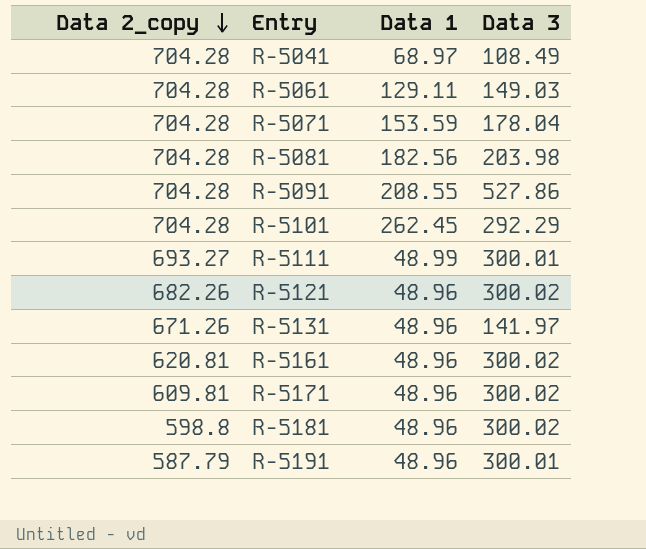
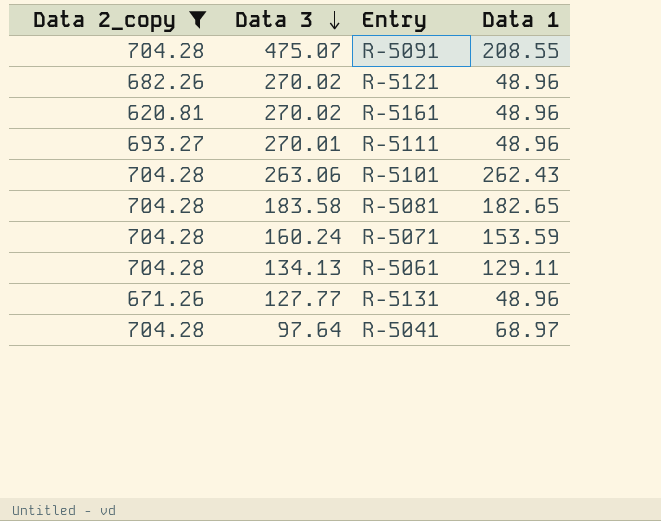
filter: none -> Data 2_copy >= 620.81
row order: Data 2_copy descending -> Data 3 descending
column Data 3 | position: 4 -> 2
R-5091 | Data 3: 527.86 -> 475.07
R-5121 | Data 3: 300.02 -> 270.02
R-5161 | Data 3: 300.02 -> 270.02
R-5111 | Data 3: 300.01 -> 270.01
R-5111 | Data 1: 48.99 -> 48.96
R-5101 | Data 3: 292.29 -> 263.06
R-5101 | Data 1: 262.45 -> 262.43
R-5081 | Data 3: 203.98 -> 183.58
R-5081 | Data 1: 182.56 -> 182.65
R-5071 | Data 3: 178.04 -> 160.24
R-5061 | Data 3: 149.03 -> 134.13
R-5131 | Data 3: 141.97 -> 127.77
R-5041 | Data 3: 108.49 -> 97.64

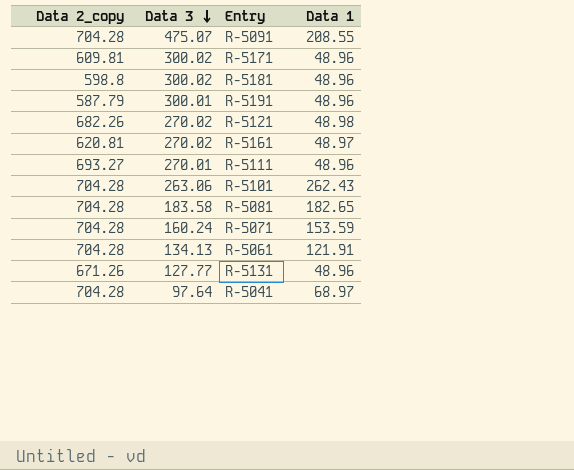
filter: Data 2_copy >= 620.81 -> none
R-5121 | Data 1: 48.96 -> 48.98
R-5161 | Data 1: 48.96 -> 48.97
R-5061 | Data 1: 129.11 -> 121.91

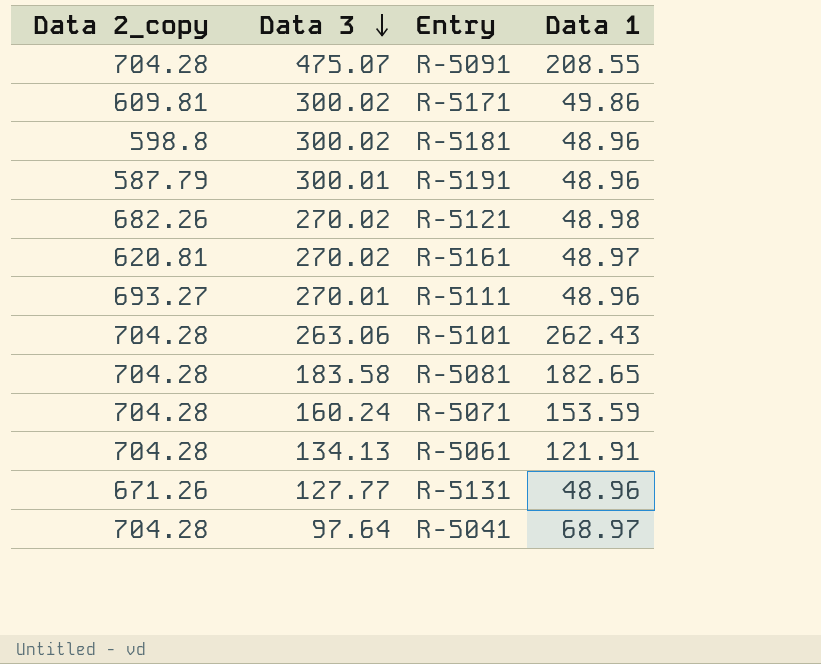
R-5171 | Data 1: 48.96 -> 49.86

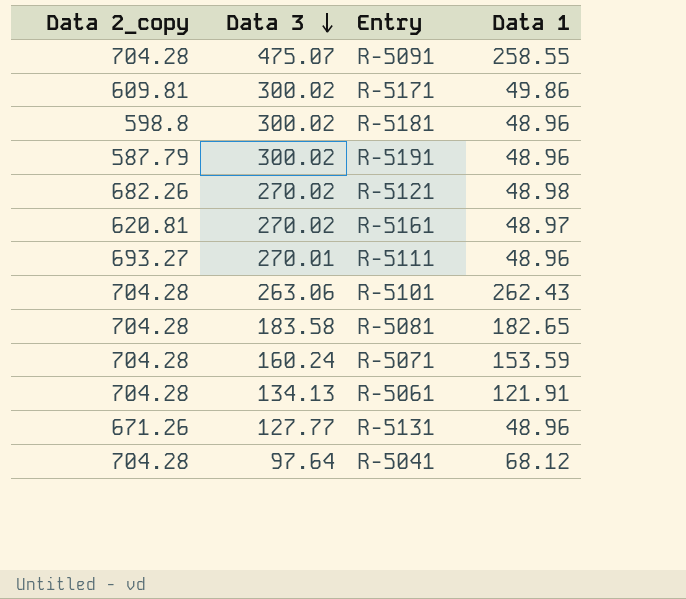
R-5091 | Data 1: 208.55 -> 258.55
R-5191 | Data 3: 300.01 -> 300.02
R-5041 | Data 1: 68.97 -> 68.12

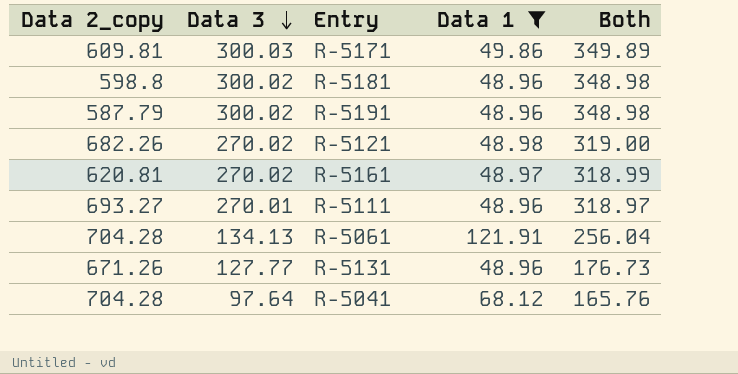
filter: none -> Data 1 <= 121.91
column Both | formula: none -> [Data 3] + [Data 1]
R-5171 | Data 3: 300.02 -> 300.03

